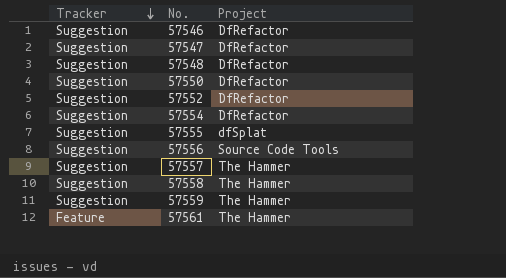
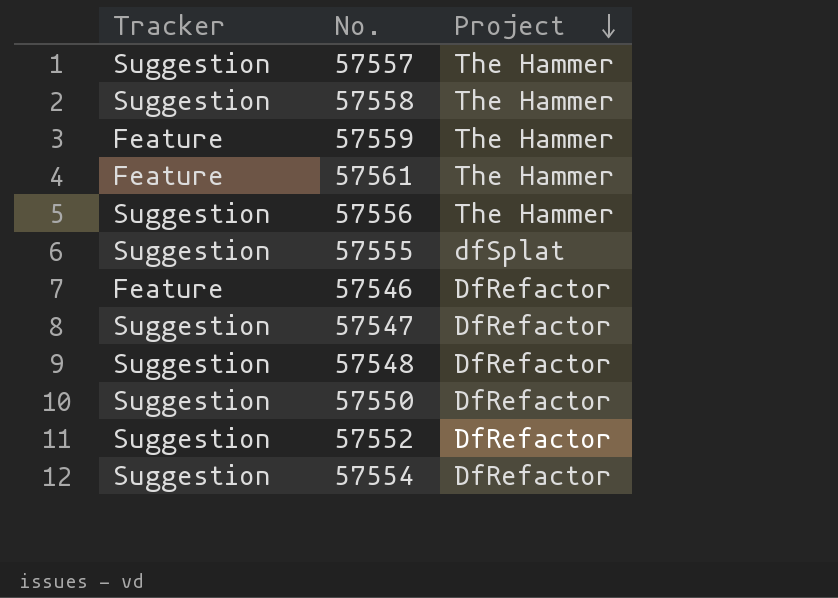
row order: Tracker descending -> Project descending
57559 | Tracker: Suggestion -> Feature
57556 | Project: Source Code Tools -> The Hammer
57546 | Tracker: Suggestion -> Feature

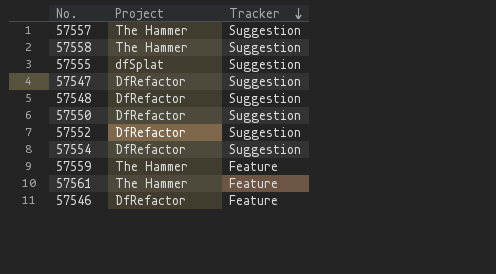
row order: Project descending -> Tracker descending
column Tracker | position: 1 -> 3
row 57556: Suggestion | The Hammer -> none

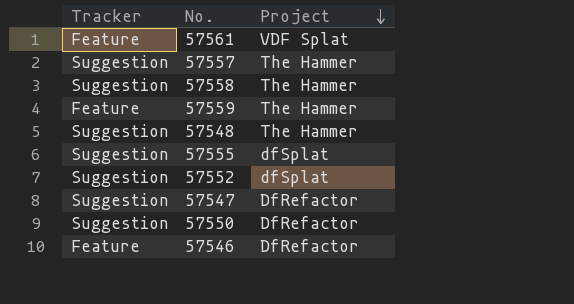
row order: Tracker descending -> Project descending
column Tracker | position: 3 -> 1
row 57554: DfRefactor | Suggestion -> none
57561 | Project: The Hammer -> VDF Splat
57548 | Project: DfRefactor -> The Hammer
57552 | Project: DfRefactor -> dfSplat

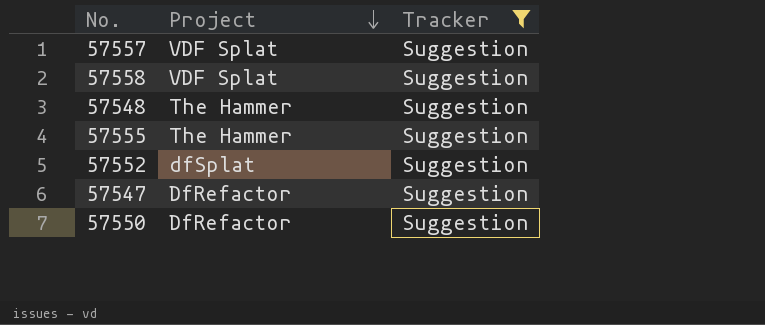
filter: none -> Tracker = Suggestion
column Tracker | position: 1 -> 3
57557 | Project: The Hammer -> VDF Splat
57558 | Project: The Hammer -> VDF Splat
57555 | Project: dfSplat -> The Hammer

